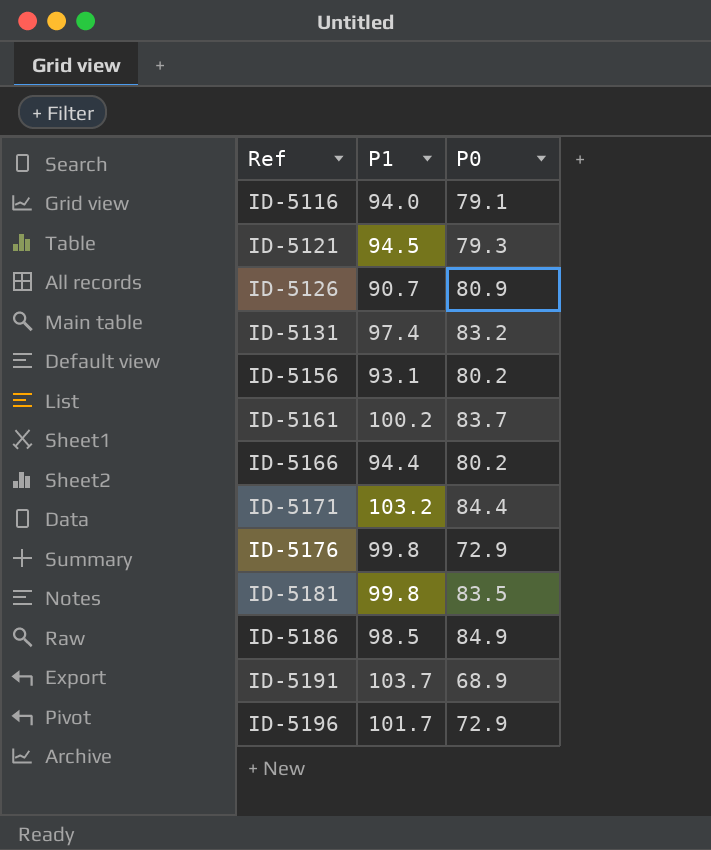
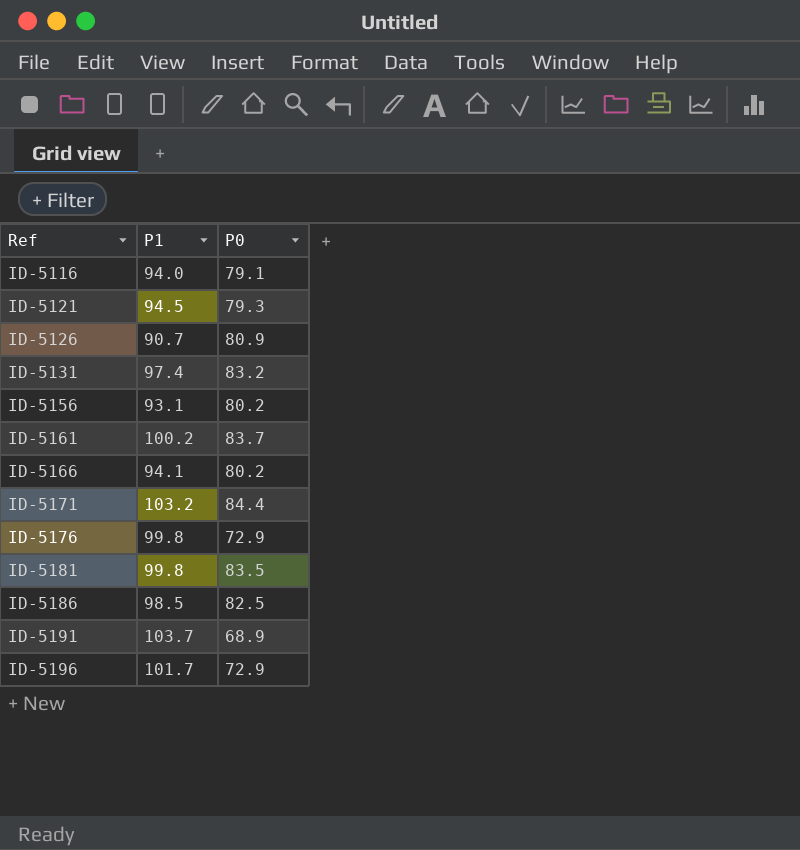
ID-5166 | P1: 94.4 -> 94.1
ID-5186 | P0: 84.9 -> 82.5

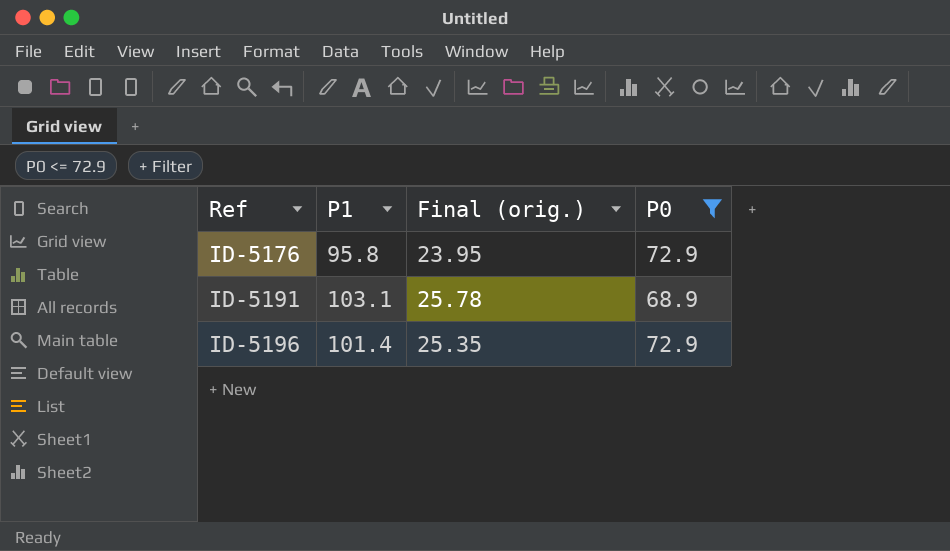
filter: none -> P0 <= 72.9
column Final (orig.) | formula: none -> [P1] * 0.25
ID-5176 | P1: 99.8 -> 95.8
ID-5191 | P1: 103.7 -> 103.1
ID-5196 | P1: 101.7 -> 101.4

